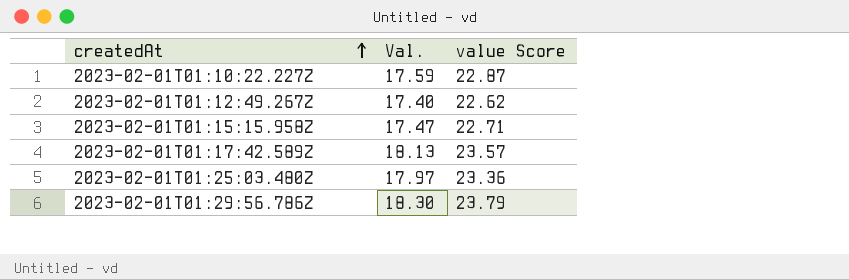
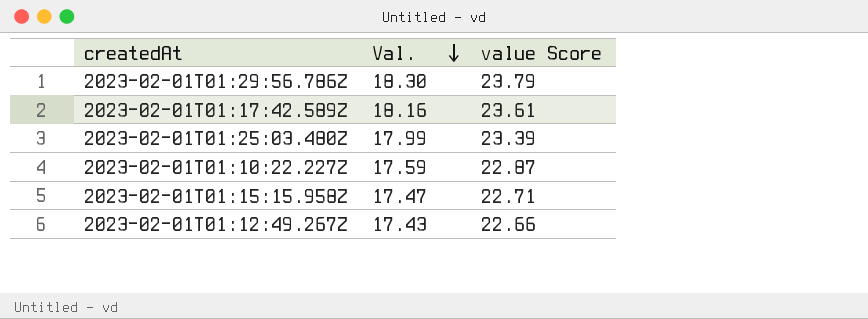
row order: createdAt ascending -> Val. descending
2023-02-01T01:17:42.589Z | Val.: 18.13 -> 18.16
2023-02-01T01:17:42.589Z | value Score: 23.57 -> 23.61
2023-02-01T01:25:03.480Z | Val.: 17.97 -> 17.99
2023-02-01T01:25:03.480Z | value Score: 23.36 -> 23.39
2023-02-01T01:12:49.267Z | Val.: 17.40 -> 17.43
2023-02-01T01:12:49.267Z | value Score: 22.62 -> 22.66

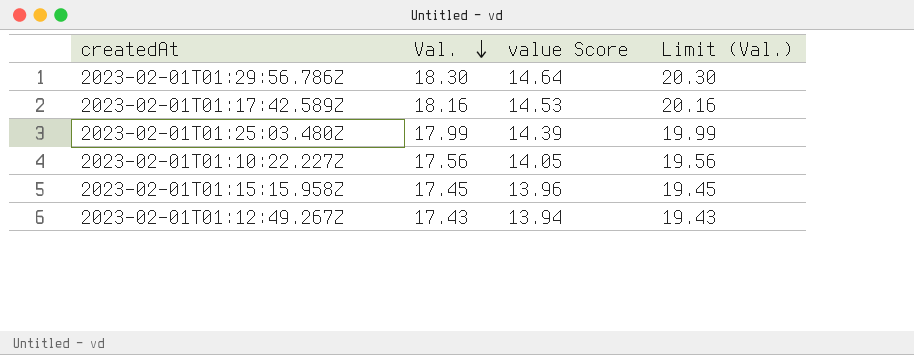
column value Score | formula: [Val.] * 1.3 -> [Val.] * 0.8
column Limit (Val.) | formula: none -> [Val.] + 2
2023-02-01T01:10:22.227Z | Val.: 17.59 -> 17.56
2023-02-01T01:15:15.958Z | Val.: 17.47 -> 17.45

